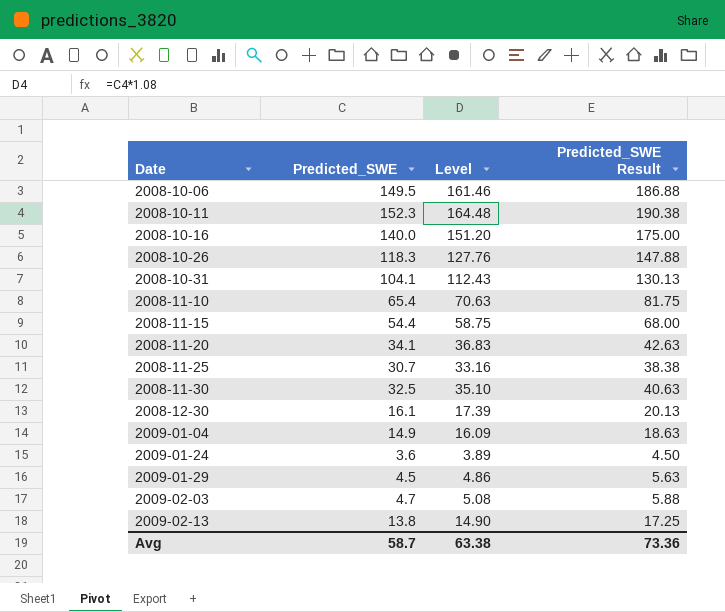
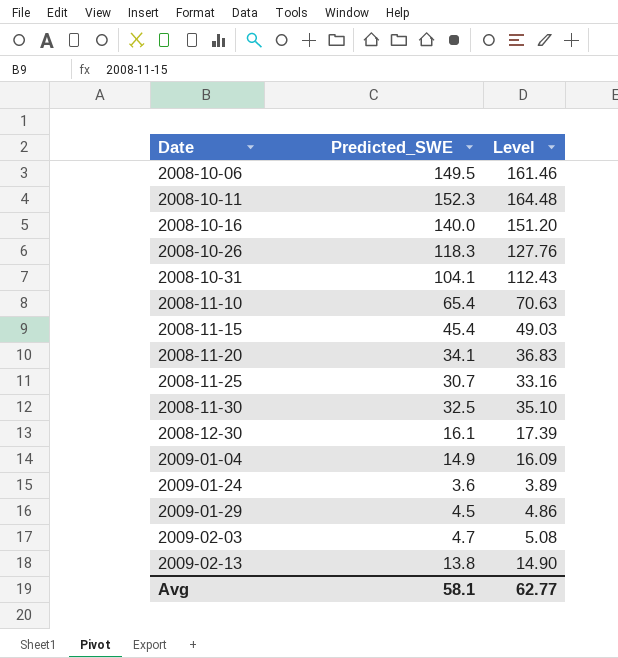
column Predicted_SWE Result | formula: [Predicted_SWE] * 1.25 -> none
2008-11-15 | Predicted_SWE: 54.4 -> 45.4
2008-11-15 | Level: 58.75 -> 49.03
Avg | Predicted_SWE: 58.7 -> 58.1
Avg | Level: 63.38 -> 62.77

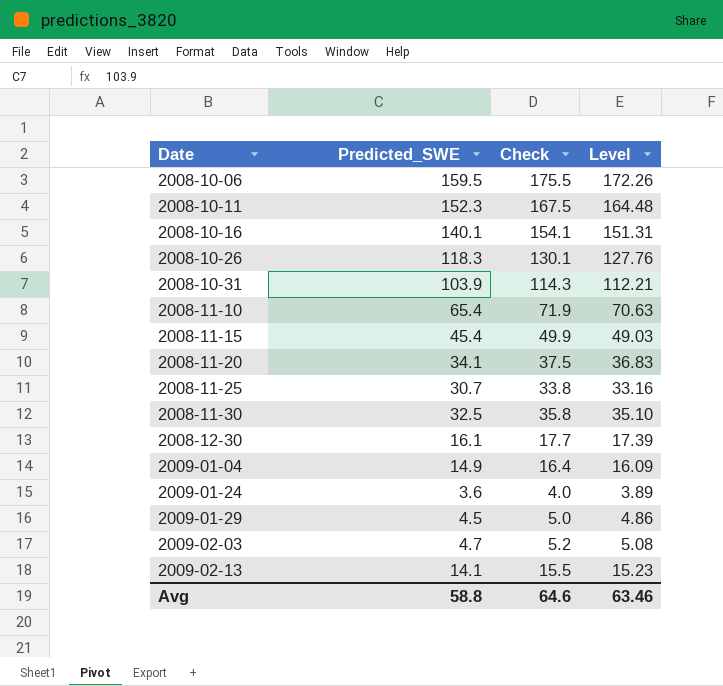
column Check | formula: none -> [Predicted_SWE] * 1.1
2008-10-06 | Predicted_SWE: 149.5 -> 159.5
2008-10-06 | Level: 161.46 -> 172.26
2008-10-16 | Predicted_SWE: 140.0 -> 140.1
2008-10-16 | Level: 151.20 -> 151.31
2008-10-31 | Predicted_SWE: 104.1 -> 103.9
2008-10-31 | Level: 112.43 -> 112.21
2009-02-13 | Predicted_SWE: 13.8 -> 14.1
2009-02-13 | Level: 14.90 -> 15.23
Avg | Predicted_SWE: 58.1 -> 58.8
Avg | Level: 62.77 -> 63.46

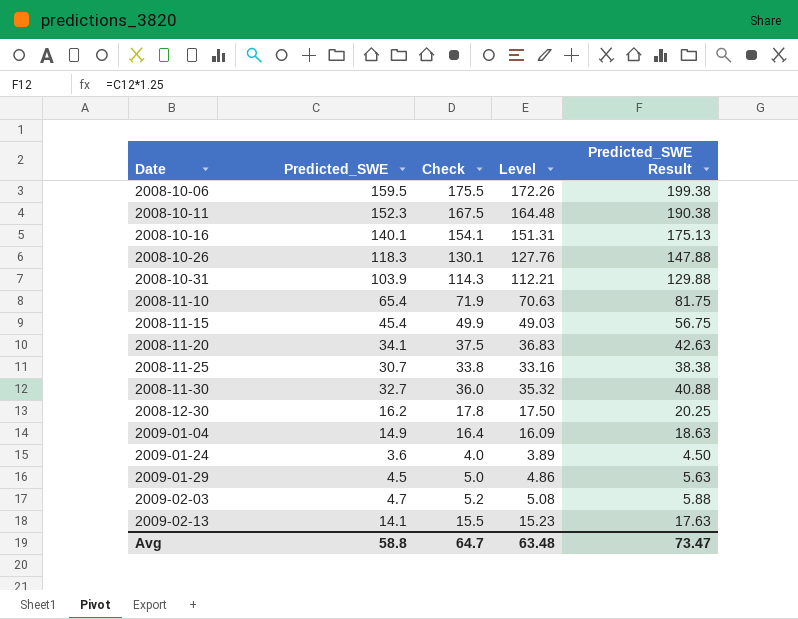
column Predicted_SWE Result | formula: none -> [Predicted_SWE] * 1.25
2008-11-30 | Predicted_SWE: 32.5 -> 32.7
2008-11-30 | Check: 35.8 -> 36.0
2008-11-30 | Level: 35.10 -> 35.32
2008-12-30 | Predicted_SWE: 16.1 -> 16.2
2008-12-30 | Check: 17.7 -> 17.8
2008-12-30 | Level: 17.39 -> 17.50
Avg | Check: 64.6 -> 64.7
Avg | Level: 63.46 -> 63.48

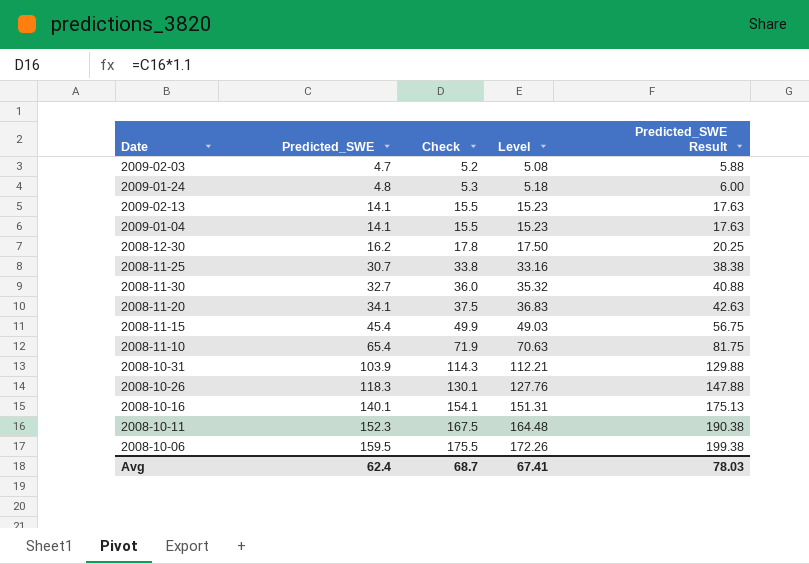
row order: Date ascending -> Predicted_SWE ascending
row 2009-01-29: 4.5 | 5.0 | 4.86 | 5.63 -> none
2009-01-24 | Predicted_SWE: 3.6 -> 4.8
2009-01-24 | Check: 4.0 -> 5.3
2009-01-24 | Level: 3.89 -> 5.18
2009-01-24 | Predicted_SWE Result: 4.50 -> 6.00
2009-01-04 | Predicted_SWE: 14.9 -> 14.1
2009-01-04 | Check: 16.4 -> 15.5
2009-01-04 | Level: 16.09 -> 15.23
2009-01-04 | Predicted_SWE Result: 18.63 -> 17.63
Avg | Predicted_SWE: 58.8 -> 62.4
Avg | Check: 64.7 -> 68.7
Avg | Level: 63.48 -> 67.41
Avg | Predicted_SWE Result: 73.47 -> 78.03

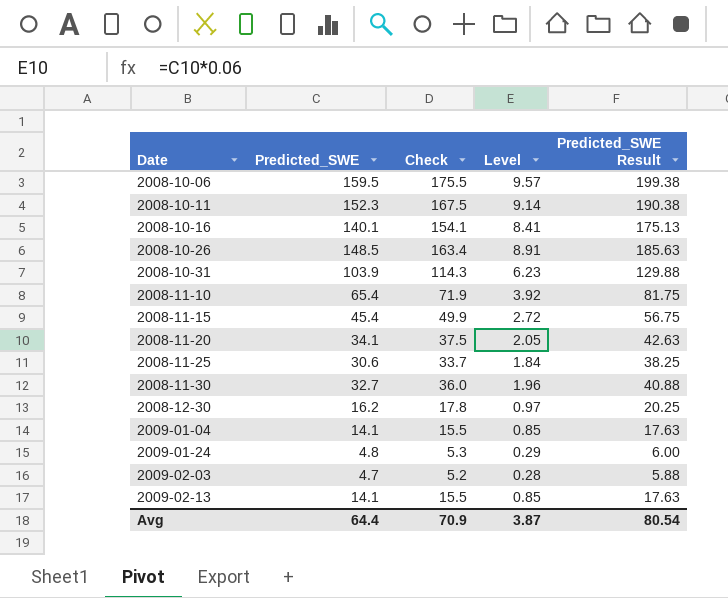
row order: Predicted_SWE ascending -> Date ascending
column Level | formula: [Predicted_SWE] * 1.08 -> [Predicted_SWE] * 0.06
2008-10-26 | Predicted_SWE: 118.3 -> 148.5
2008-10-26 | Check: 130.1 -> 163.4
2008-10-26 | Predicted_SWE Result: 147.88 -> 185.63
2008-11-25 | Predicted_SWE: 30.7 -> 30.6
2008-11-25 | Check: 33.8 -> 33.7
2008-11-25 | Predicted_SWE Result: 38.38 -> 38.25
Avg | Predicted_SWE: 62.4 -> 64.4
Avg | Check: 68.7 -> 70.9
Avg | Level: 67.41 -> 3.87
Avg | Predicted_SWE Result: 78.03 -> 80.54

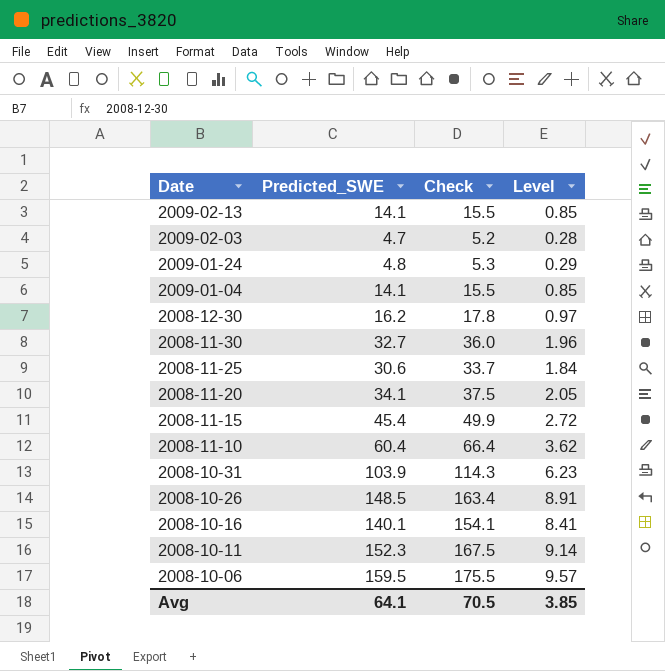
row order: Date ascending -> Date descending
column Predicted_SWE Result | formula: [Predicted_SWE] * 1.25 -> none
2008-11-10 | Predicted_SWE: 65.4 -> 60.4
2008-11-10 | Check: 71.9 -> 66.4
2008-11-10 | Level: 3.92 -> 3.62
Avg | Predicted_SWE: 64.4 -> 64.1
Avg | Check: 70.9 -> 70.5
Avg | Level: 3.87 -> 3.85

